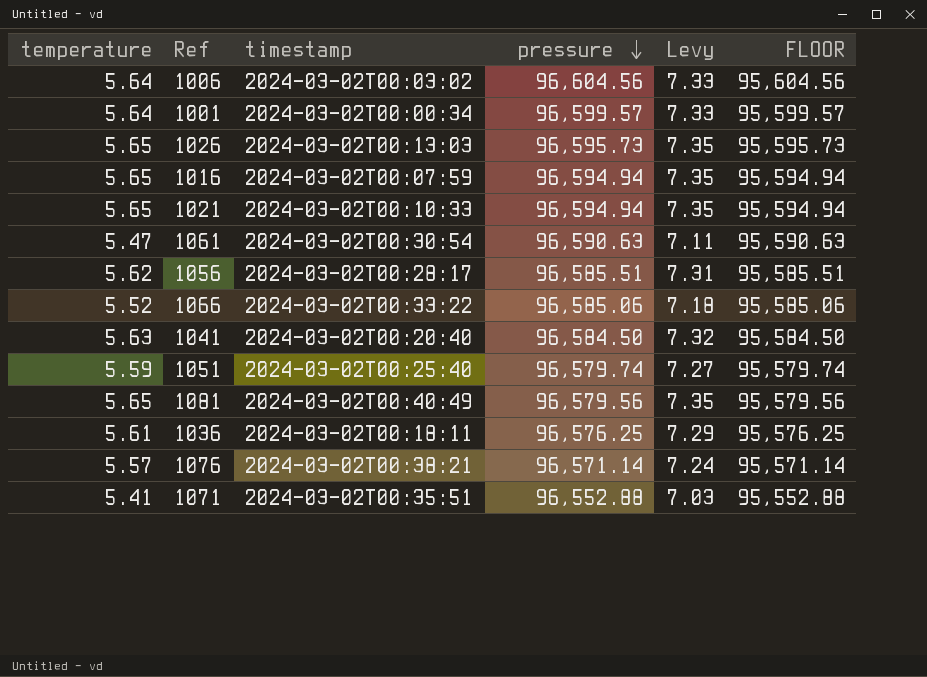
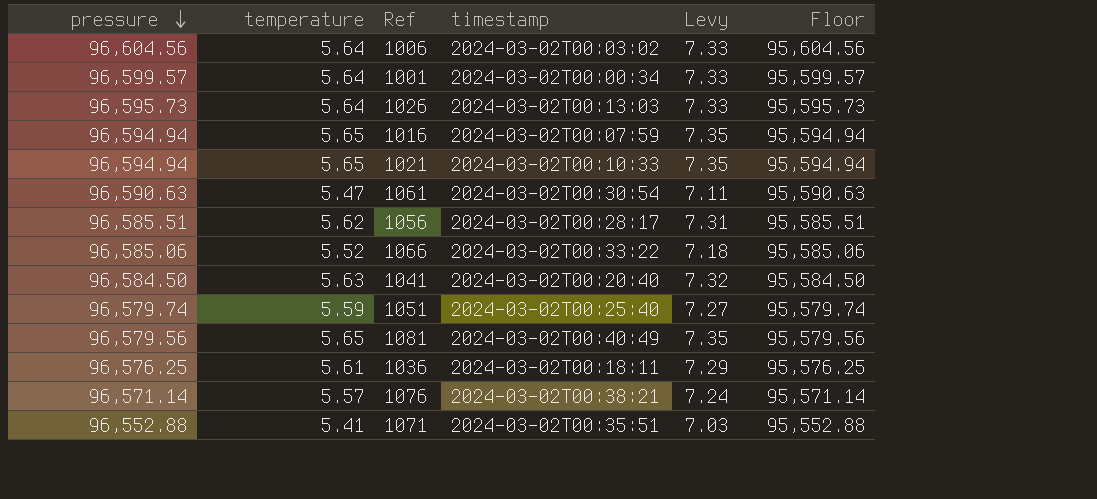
column pressure | position: 4 -> 1
column name: FLOOR -> Floor
1026 | temperature: 5.65 -> 5.64
1026 | Levy: 7.35 -> 7.33

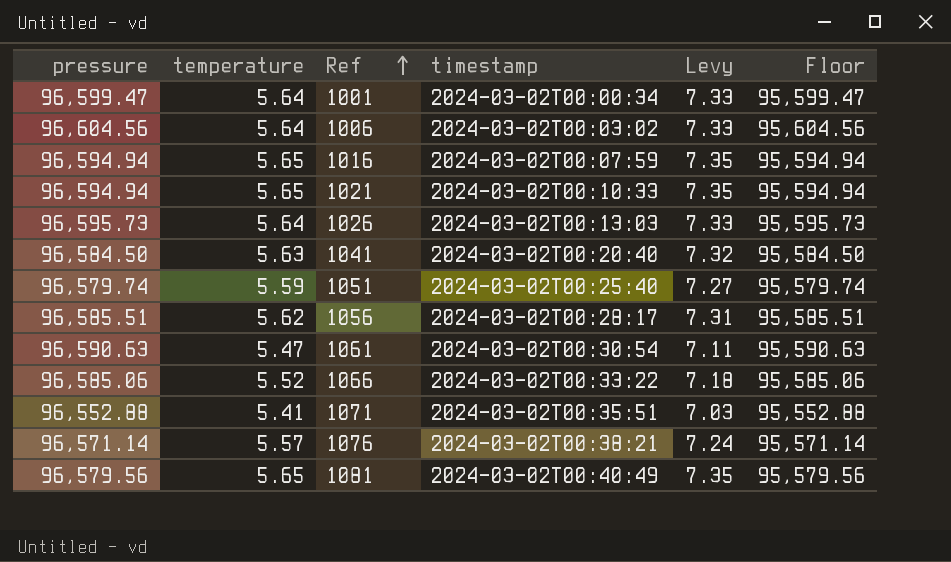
row order: pressure descending -> Ref ascending
row 1036: 96,576.25 | 5.61 | 2024-03-02T00:18:11 | 7.29 | 95,576.25 -> none
1001 | pressure: 96,599.57 -> 96,599.47
1001 | Floor: 95,599.57 -> 95,599.47

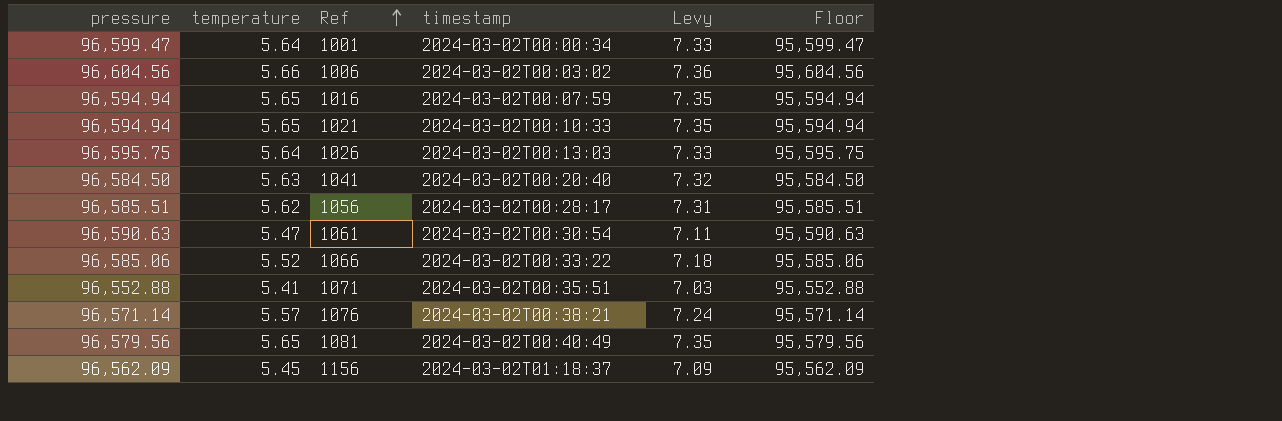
row 1051: 96,579.74 | 5.59 | 2024-03-02T00:25:40 | 7.27 | 95,579.74 -> none
1006 | temperature: 5.64 -> 5.66
1006 | Levy: 7.33 -> 7.36
1026 | pressure: 96,595.73 -> 96,595.75
1026 | Floor: 95,595.73 -> 95,595.75
row 1156: none -> 96,562.09 | 5.45 | 2024-03-02T01:18:37 | 7.09 | 95,562.09

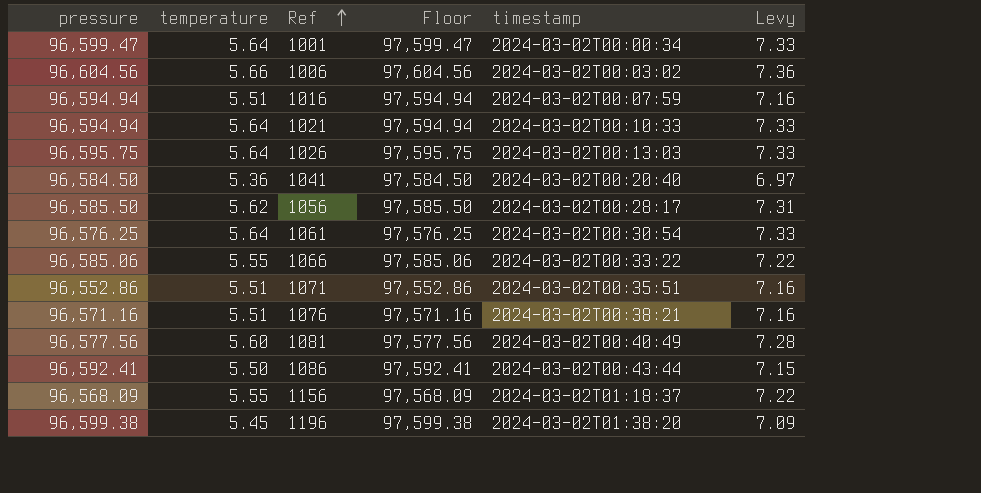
column Floor | formula: [pressure] - 1000 -> [pressure] + 1000
column Floor | position: 6 -> 4
1016 | temperature: 5.65 -> 5.51
1016 | Levy: 7.35 -> 7.16
1021 | temperature: 5.65 -> 5.64
1021 | Levy: 7.35 -> 7.33
1041 | temperature: 5.63 -> 5.36
1041 | Levy: 7.32 -> 6.97
1056 | pressure: 96,585.51 -> 96,585.50
1061 | pressure: 96,590.63 -> 96,576.25
1061 | temperature: 5.47 -> 5.64
1061 | Levy: 7.11 -> 7.33
1066 | temperature: 5.52 -> 5.55
1066 | Levy: 7.18 -> 7.22
1071 | pressure: 96,552.88 -> 96,552.86
1071 | temperature: 5.41 -> 5.51
1071 | Levy: 7.03 -> 7.16
1076 | pressure: 96,571.14 -> 96,571.16
1076 | temperature: 5.57 -> 5.51
1076 | Levy: 7.24 -> 7.16
1081 | pressure: 96,579.56 -> 96,577.56
1081 | temperature: 5.65 -> 5.60
1081 | Levy: 7.35 -> 7.28
row 1086: none -> 96,592.41 | 5.50 | 97,592.41 | 2024-03-02T00:43:44 | 7.15
1156 | pressure: 96,562.09 -> 96,568.09
1156 | temperature: 5.45 -> 5.55
1156 | Levy: 7.09 -> 7.22
row 1196: none -> 96,599.38 | 5.45 | 97,599.38 | 2024-03-02T01:38:20 | 7.09

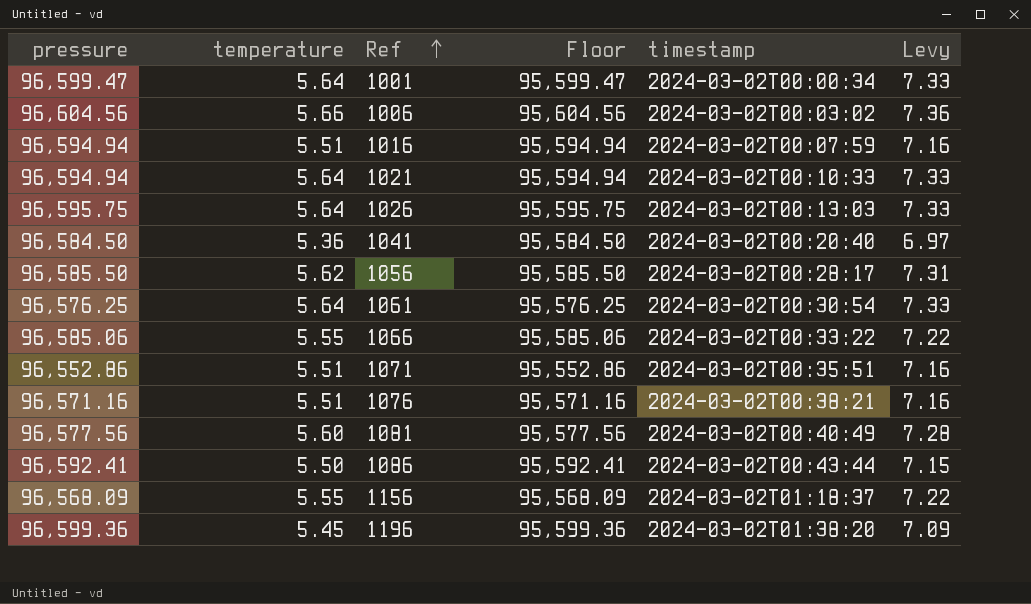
column Floor | formula: [pressure] + 1000 -> [pressure] - 1000
1196 | pressure: 96,599.38 -> 96,599.36

